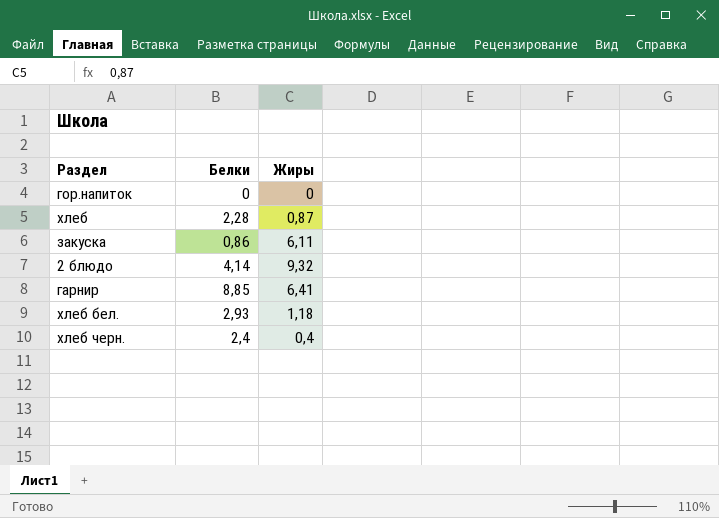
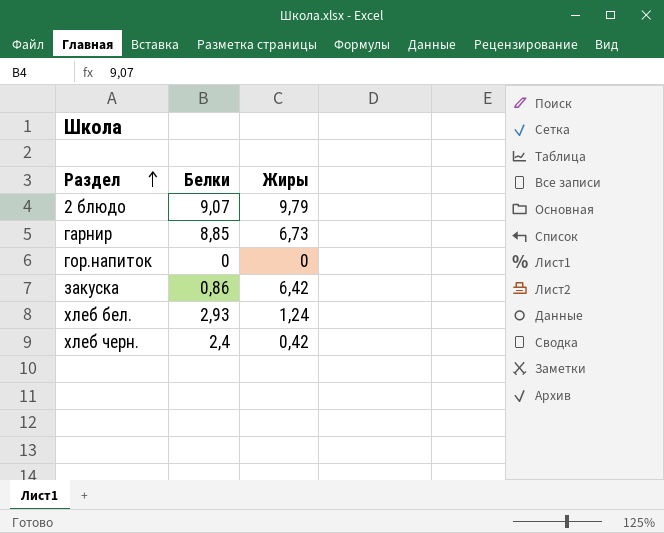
row order: none -> Раздел ascending
row хлеб: 2,28 | 0,87 -> none
2 блюдо | Белки: 4,14 -> 9,07
2 блюдо | Жиры: 9,32 -> 9,79
гарнир | Жиры: 6,41 -> 6,73
закуска | Жиры: 6,11 -> 6,42
хлеб бел. | Жиры: 1,18 -> 1,24
хлеб черн. | Жиры: 0,4 -> 0,42

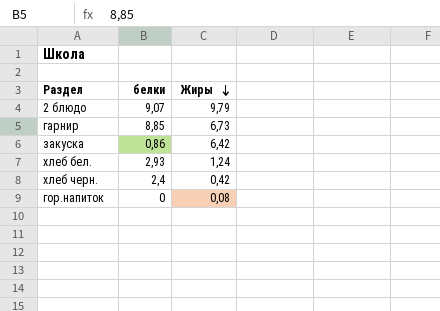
row order: Раздел ascending -> Жиры descending
column name: Белки -> белки
гор.напиток | Жиры: 0 -> 0,08

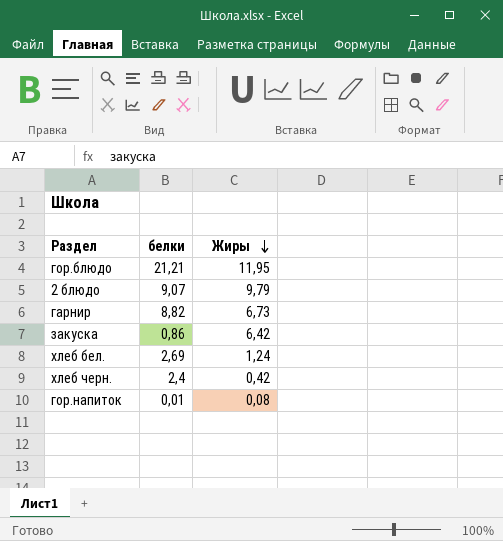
row гор.блюдо: none -> 21,21 | 11,95
гарнир | белки: 8,85 -> 8,82
хлеб бел. | белки: 2,93 -> 2,69
гор.напиток | белки: 0 -> 0,01

